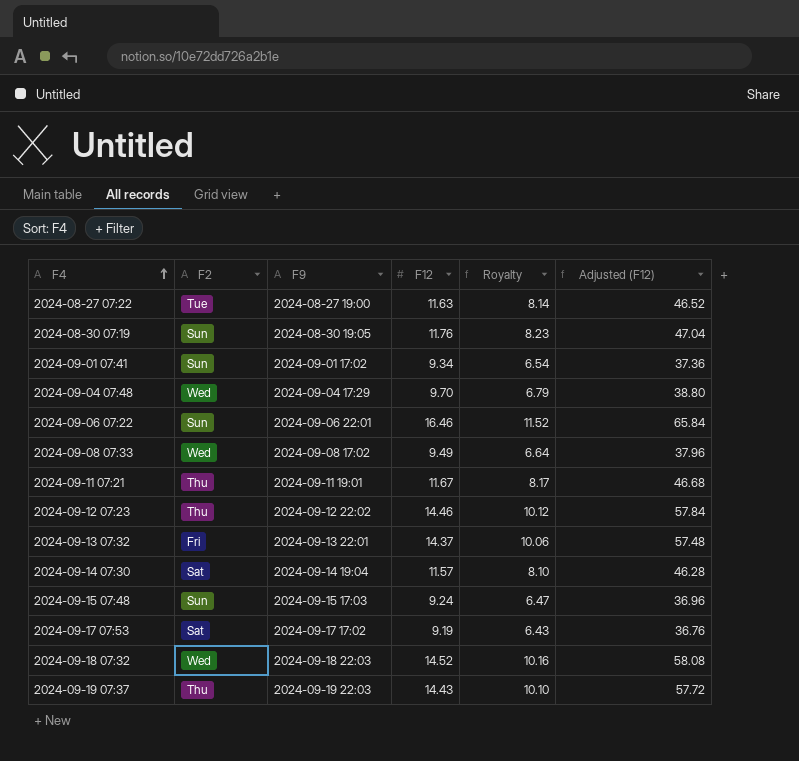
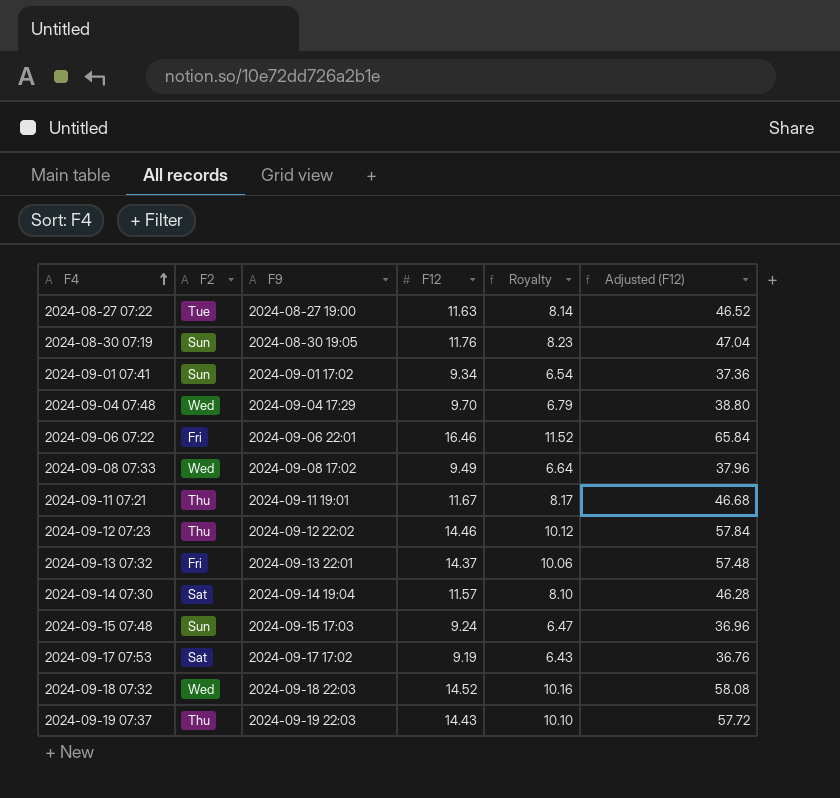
2024-09-06 07:22 | F2: Sun -> Fri

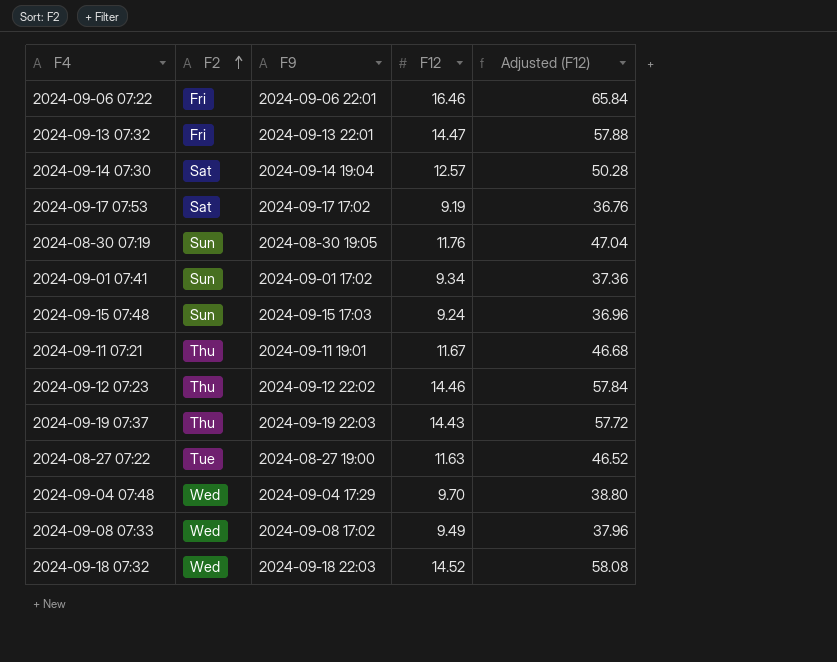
row order: F4 ascending -> F2 ascending
column Royalty | formula: [F12] * 0.7 -> none
2024-09-13 07:32 | F12: 14.37 -> 14.47
2024-09-13 07:32 | Adjusted (F12): 57.48 -> 57.88
2024-09-14 07:30 | F12: 11.57 -> 12.57
2024-09-14 07:30 | Adjusted (F12): 46.28 -> 50.28

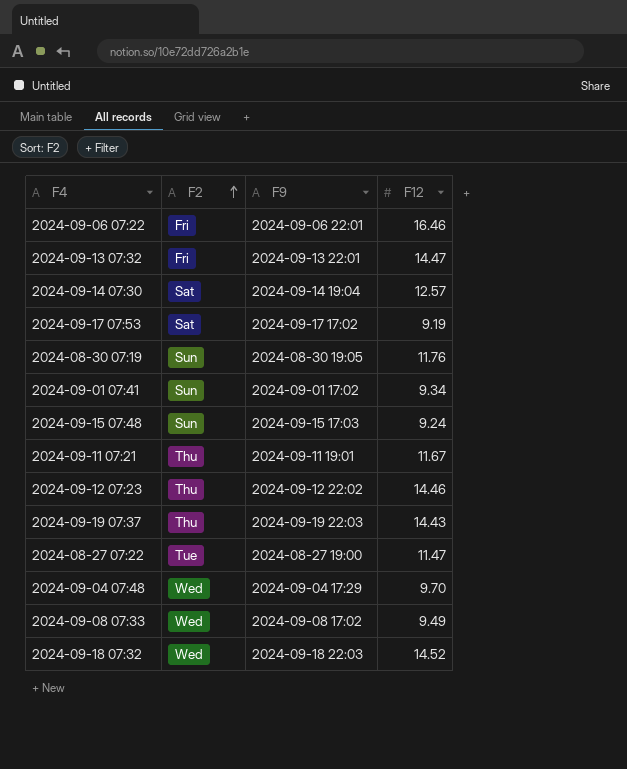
column Adjusted (F12) | formula: [F12] * 4 -> none
2024-08-27 07:22 | F12: 11.63 -> 11.47

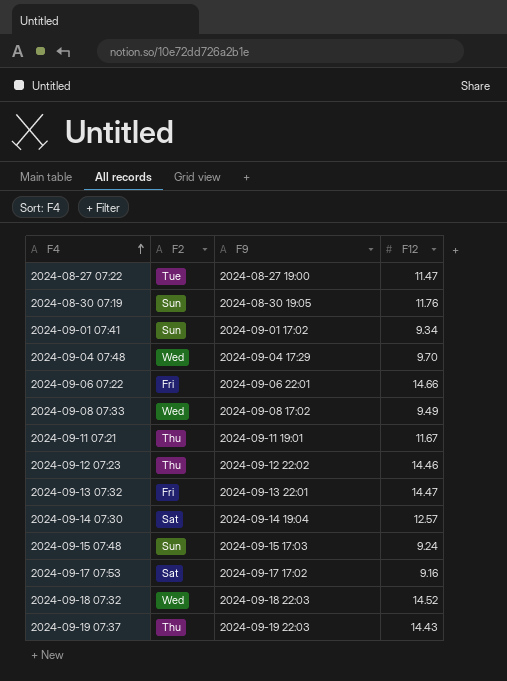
row order: F2 ascending -> F4 ascending
2024-09-06 07:22 | F12: 16.46 -> 14.66
2024-09-17 07:53 | F12: 9.19 -> 9.16

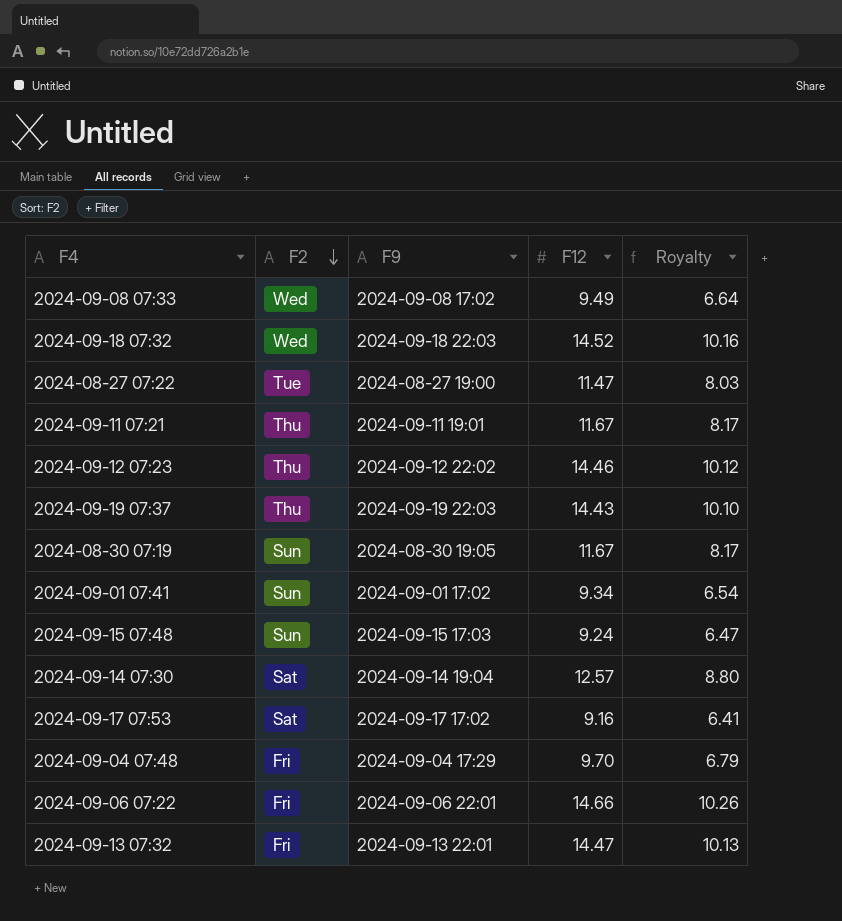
row order: F4 ascending -> F2 descending
column Royalty | formula: none -> [F12] * 0.7
2024-08-30 07:19 | F12: 11.76 -> 11.67
2024-09-04 07:48 | F2: Wed -> Fri

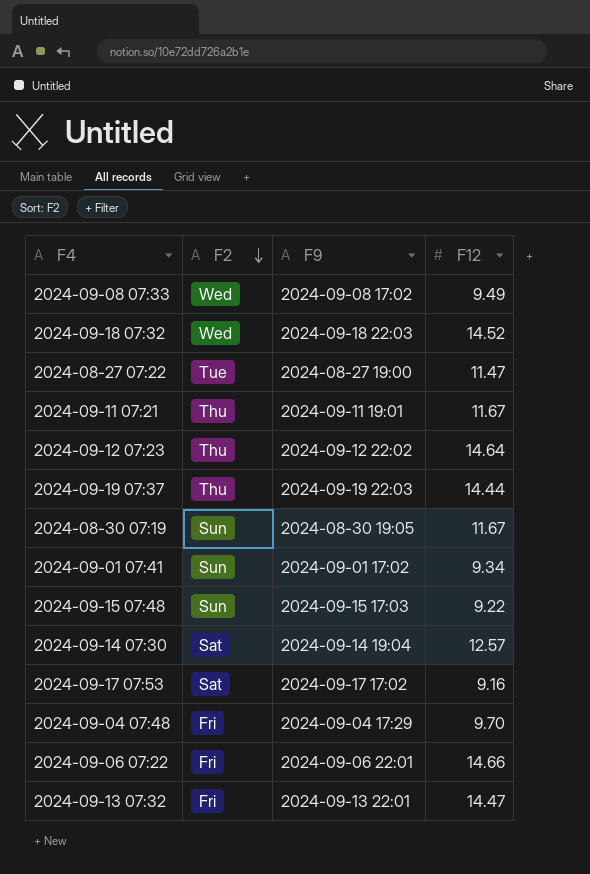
column Royalty | formula: [F12] * 0.7 -> none
2024-09-12 07:23 | F12: 14.46 -> 14.64
2024-09-19 07:37 | F12: 14.43 -> 14.44
2024-09-15 07:48 | F12: 9.24 -> 9.22

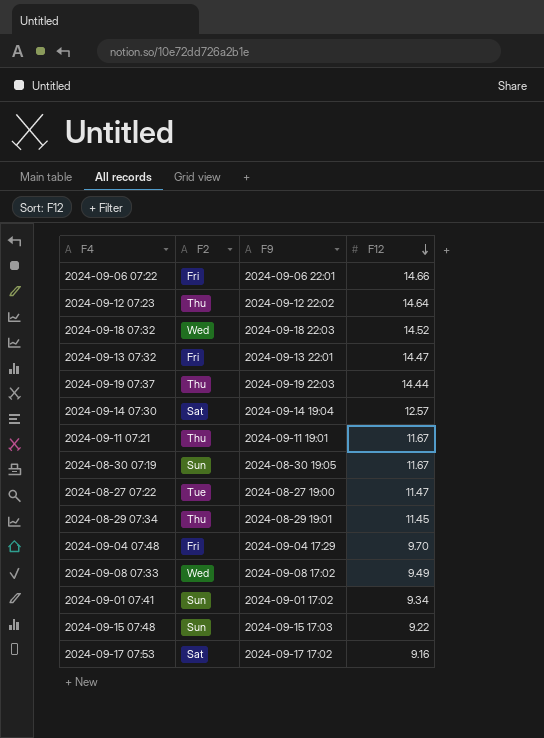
row order: F2 descending -> F12 descending
row 2024-08-29 07:34: none -> Thu | 2024-08-29 19:01 | 11.45

